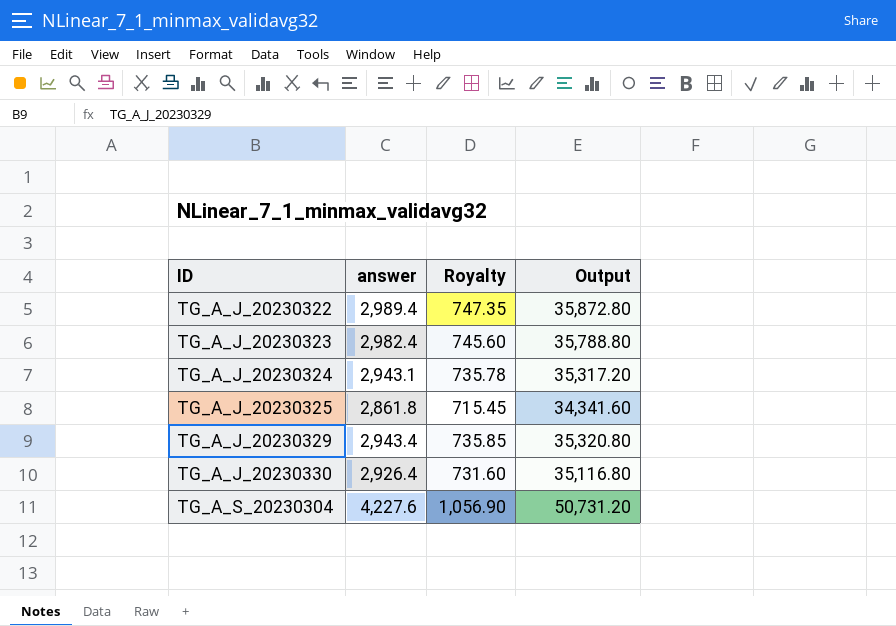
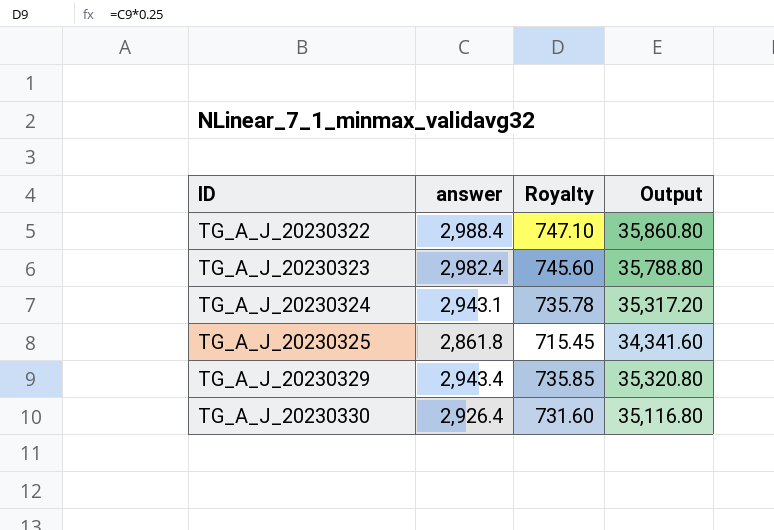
row TG_A_S_20230304: 4,227.6 | 1,056.90 | 50,731.20 -> none
TG_A_J_20230322 | answer: 2,989.4 -> 2,988.4
TG_A_J_20230322 | Royalty: 747.35 -> 747.10
TG_A_J_20230322 | Output: 35,872.80 -> 35,860.80

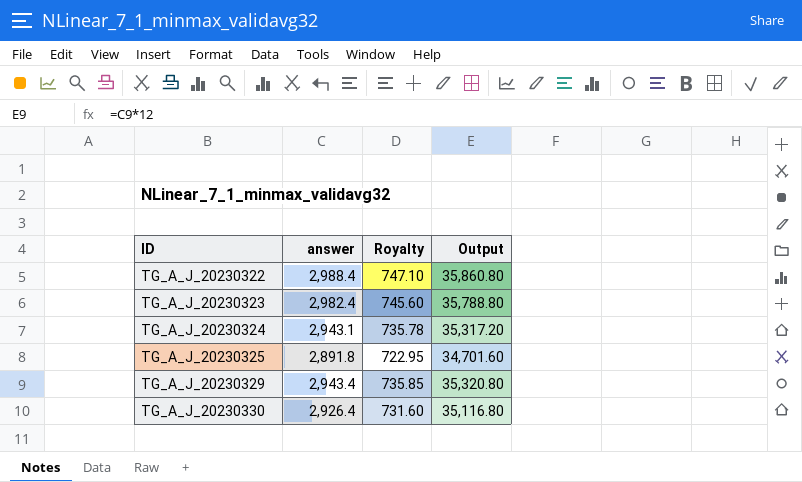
TG_A_J_20230325 | answer: 2,861.8 -> 2,891.8
TG_A_J_20230325 | Royalty: 715.45 -> 722.95
TG_A_J_20230325 | Output: 34,341.60 -> 34,701.60

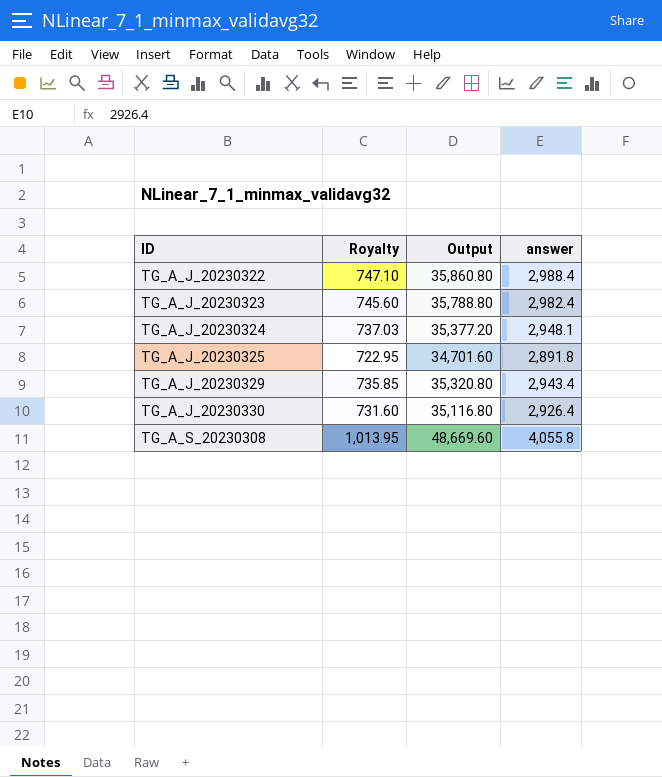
column answer | position: 2 -> 4
TG_A_J_20230324 | Royalty: 735.78 -> 737.03
TG_A_J_20230324 | Output: 35,317.20 -> 35,377.20
TG_A_J_20230324 | answer: 2,943.1 -> 2,948.1
row TG_A_S_20230308: none -> 1,013.95 | 48,669.60 | 4,055.8

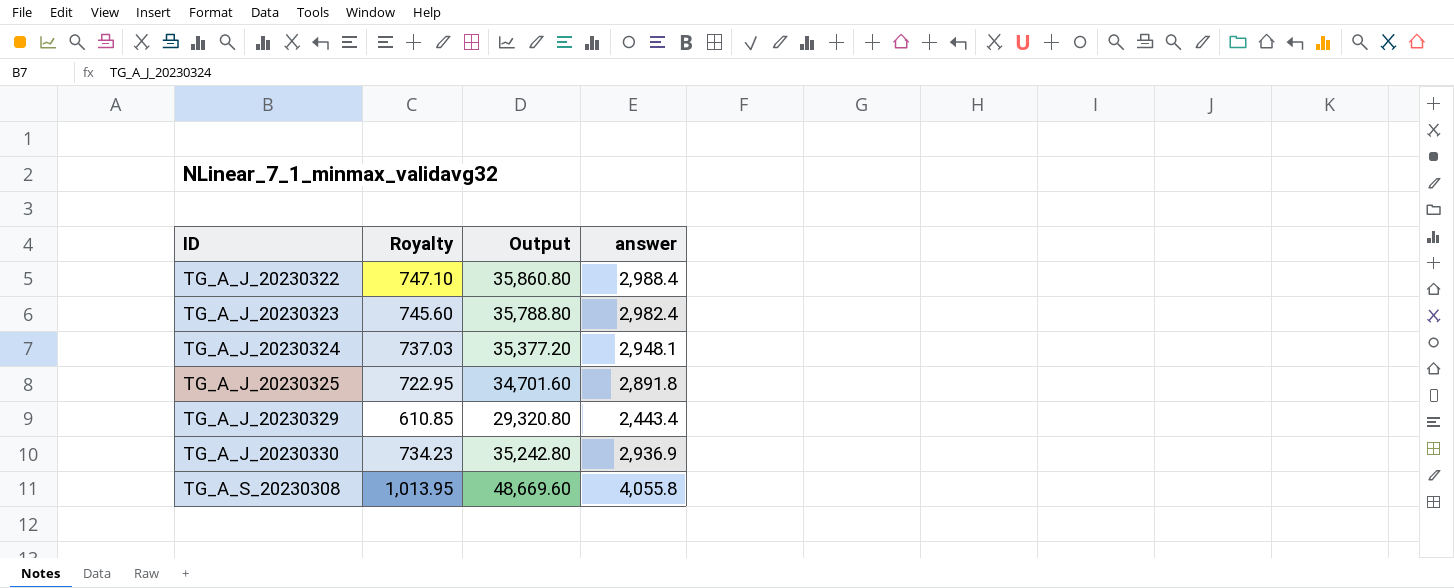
TG_A_J_20230329 | Royalty: 735.85 -> 610.85
TG_A_J_20230329 | Output: 35,320.80 -> 29,320.80
TG_A_J_20230329 | answer: 2,943.4 -> 2,443.4
TG_A_J_20230330 | Royalty: 731.60 -> 734.23
TG_A_J_20230330 | Output: 35,116.80 -> 35,242.80
TG_A_J_20230330 | answer: 2,926.4 -> 2,936.9

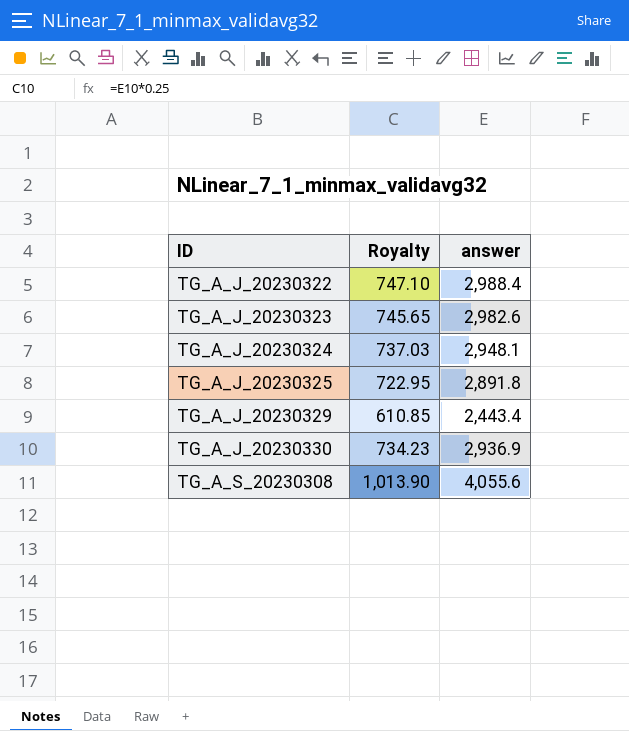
column Output | formula: [answer] * 12 -> none
TG_A_J_20230323 | Royalty: 745.60 -> 745.65
TG_A_J_20230323 | answer: 2,982.4 -> 2,982.6
TG_A_S_20230308 | Royalty: 1,013.95 -> 1,013.90
TG_A_S_20230308 | answer: 4,055.8 -> 4,055.6

